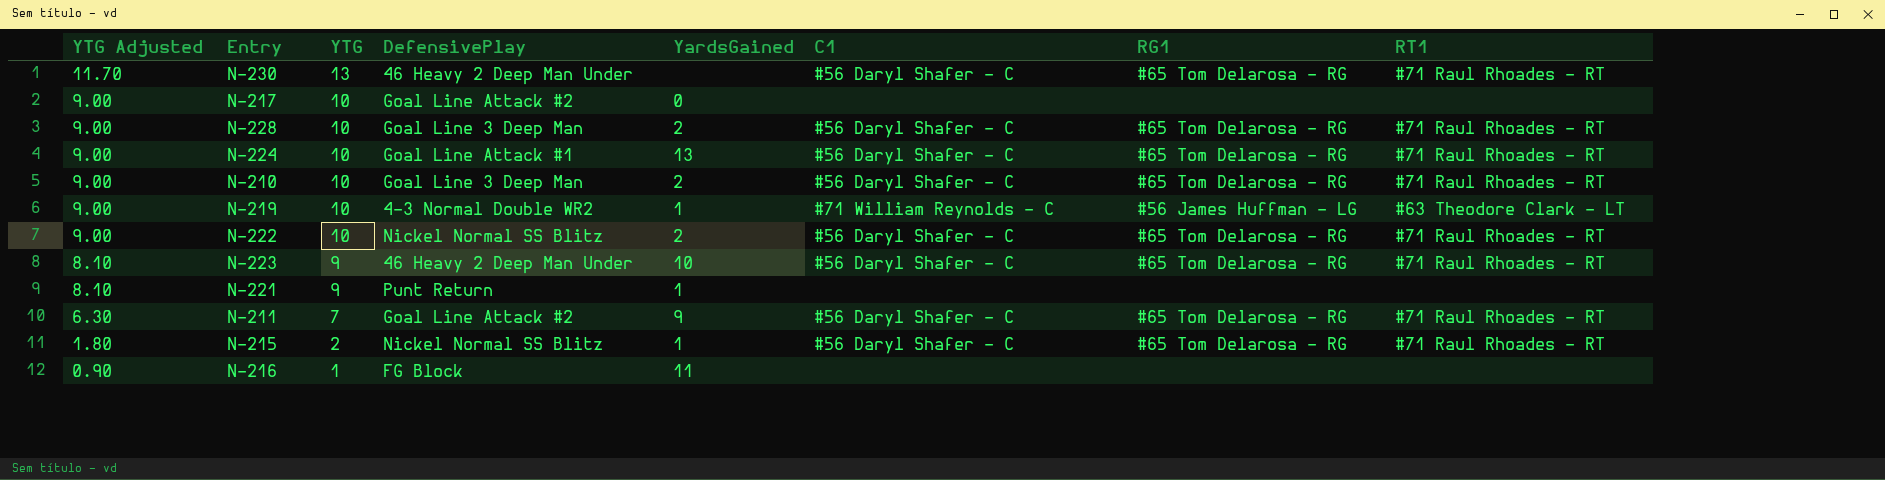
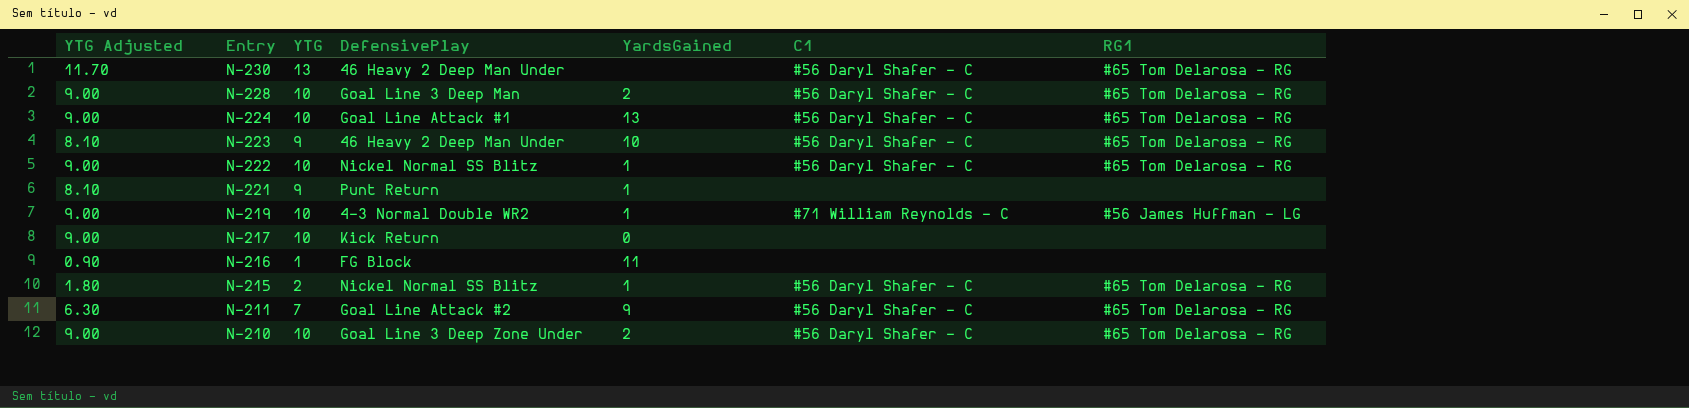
row order: YTG Adjusted descending -> Entry descending
column RT1 | position: 8 -> none
N-222 | YardsGained: 2 -> 1
N-217 | DefensivePlay: Goal Line Attack #2 -> Kick Return
N-210 | DefensivePlay: Goal Line 3 Deep Man -> Goal Line 3 Deep Zone Under

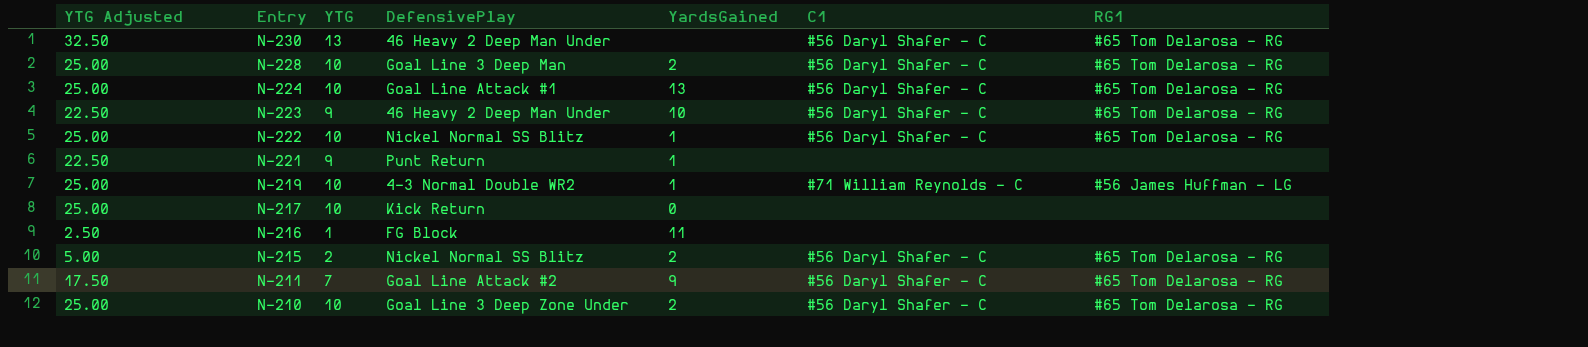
column YTG Adjusted | formula: [YTG] * 0.9 -> [YTG] * 2.5
N-215 | YardsGained: 1 -> 2

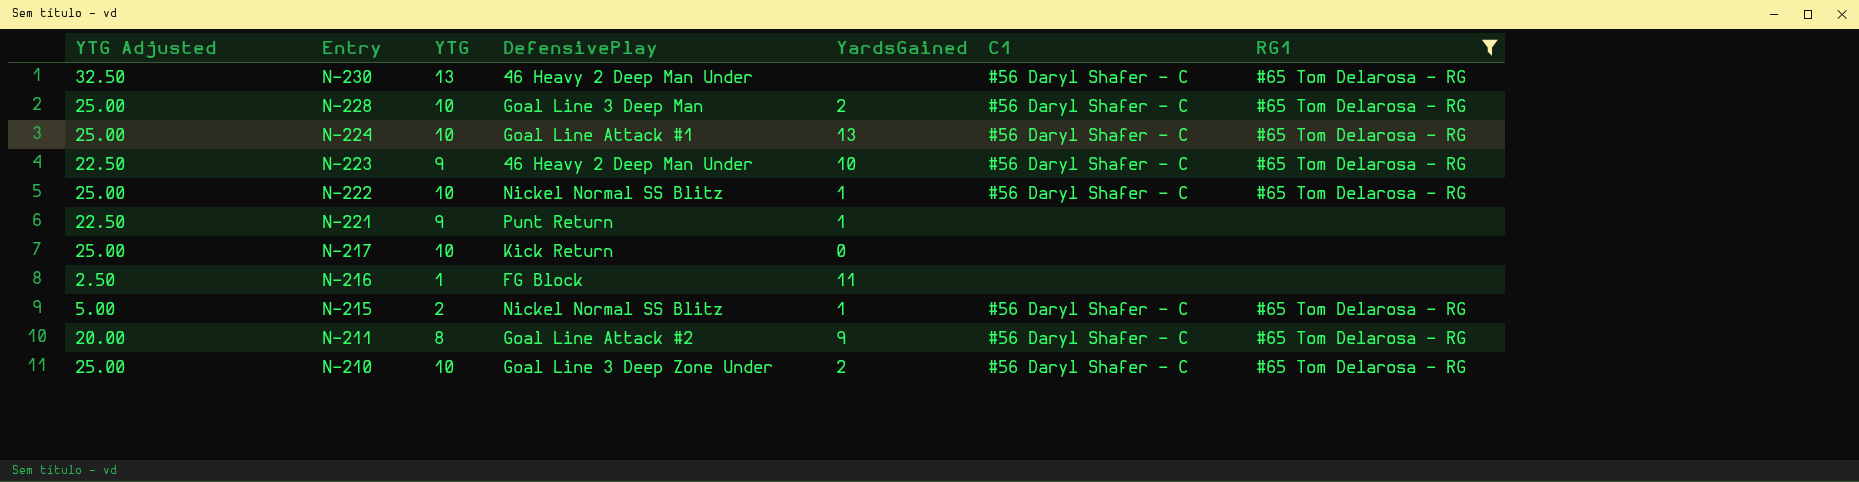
filter: none -> RG1 != #56 James Huffman - LG
N-215 | YardsGained: 2 -> 1
N-211 | YTG Adjusted: 17.50 -> 20.00
N-211 | YTG: 7 -> 8

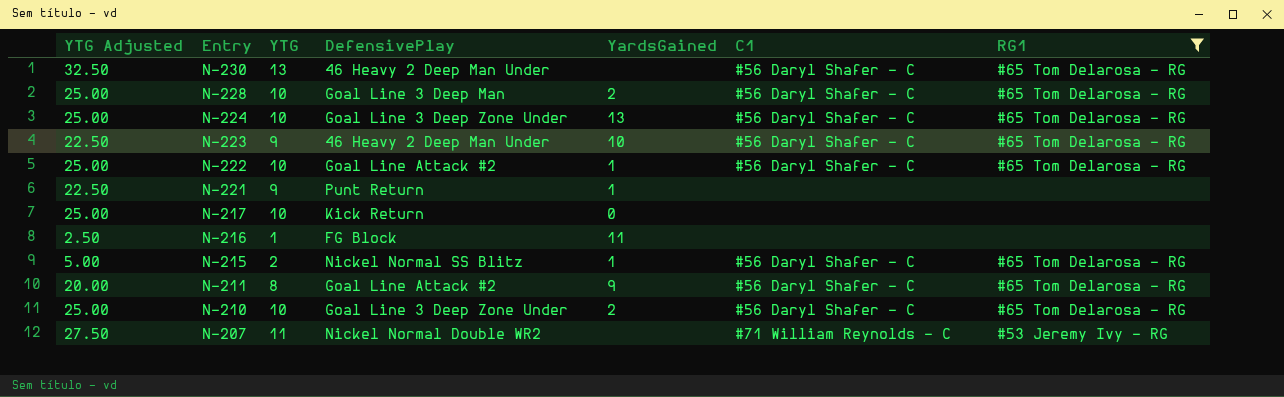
N-224 | DefensivePlay: Goal Line Attack #1 -> Goal Line 3 Deep Zone Under
N-222 | DefensivePlay: Nickel Normal SS Blitz -> Goal Line Attack #2
row N-207: none -> 27.50 | 11 | Nickel Normal Double WR2 | none | #71 William Reynolds - C | #53 Jeremy Ivy - RG

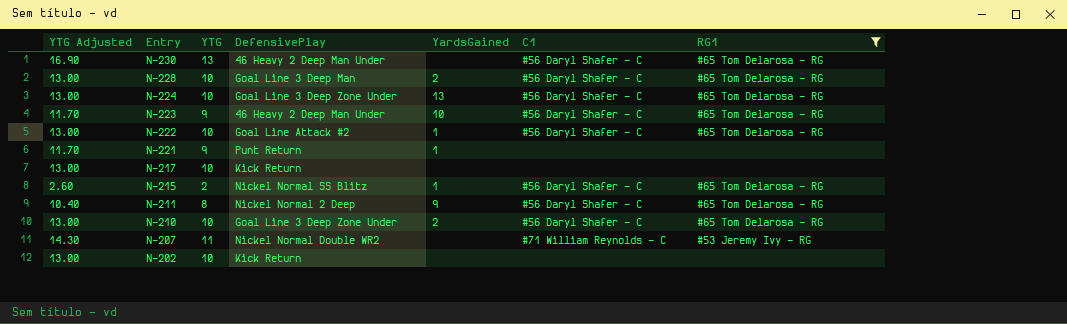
column YTG Adjusted | formula: [YTG] * 2.5 -> [YTG] * 1.3
row N-216: 2.50 | 1 | FG Block | 11 | none | none -> none
N-217 | YardsGained: 0 -> none
N-211 | DefensivePlay: Goal Line Attack #2 -> Nickel Normal 2 Deep
row N-202: none -> 13.00 | 10 | Kick Return | none | none | none

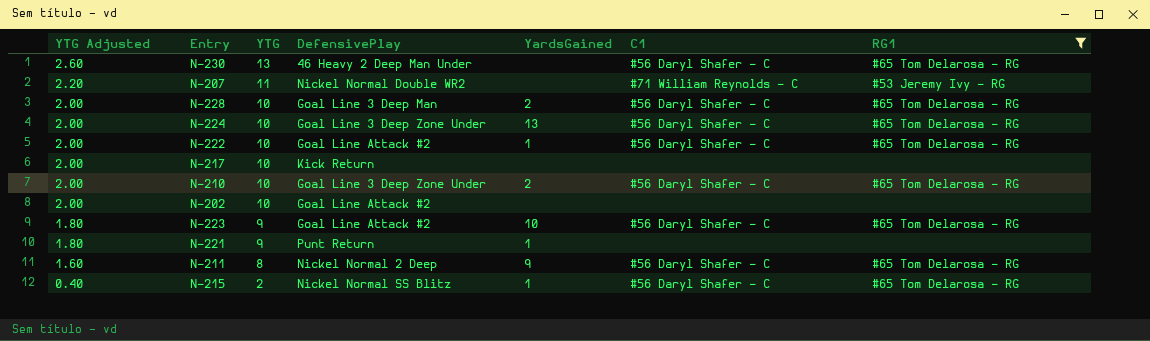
row order: Entry descending -> YTG Adjusted descending
column YTG Adjusted | formula: [YTG] * 1.3 -> [YTG] * 0.2
N-202 | DefensivePlay: Kick Return -> Goal Line Attack #2
N-223 | DefensivePlay: 46 Heavy 2 Deep Man Under -> Goal Line Attack #2

